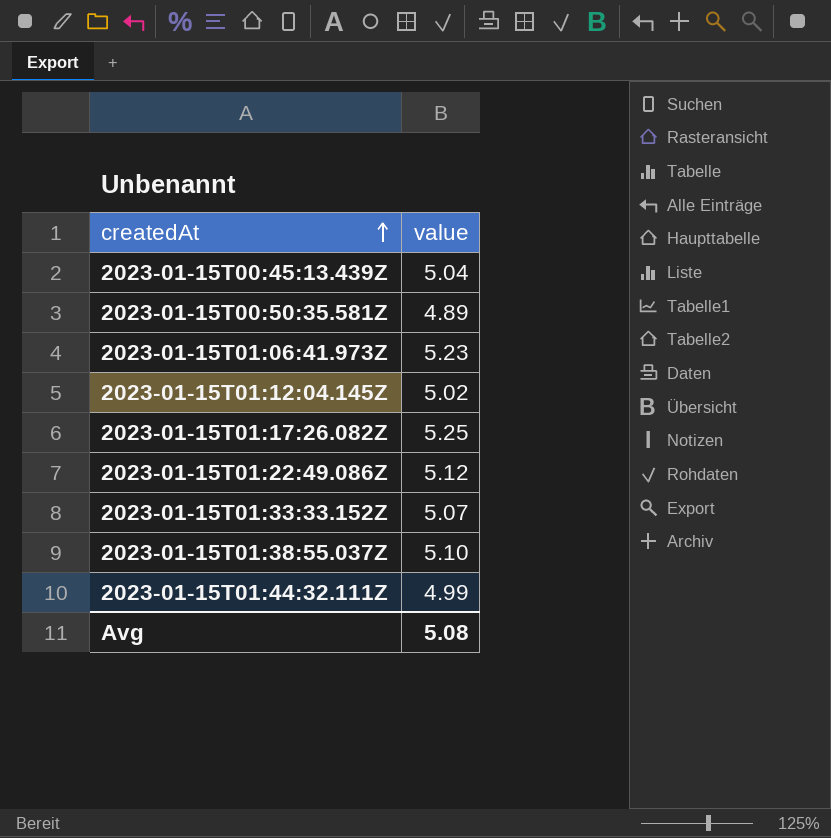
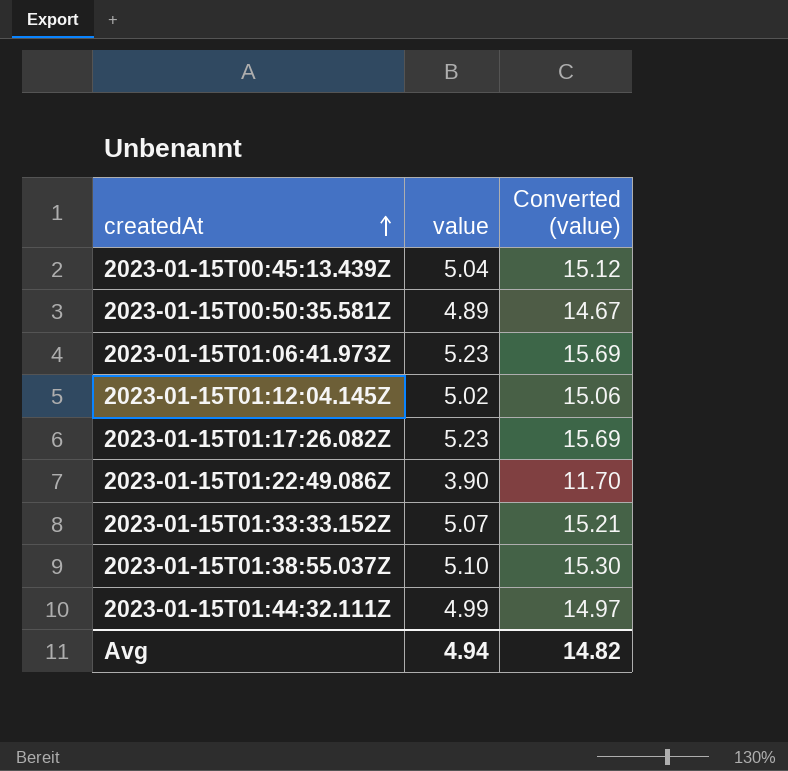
column Converted (value) | formula: none -> [value] * 3
2023-01-15T01:17:26.082Z | value: 5.25 -> 5.23
2023-01-15T01:22:49.086Z | value: 5.12 -> 3.90
Avg | value: 5.08 -> 4.94

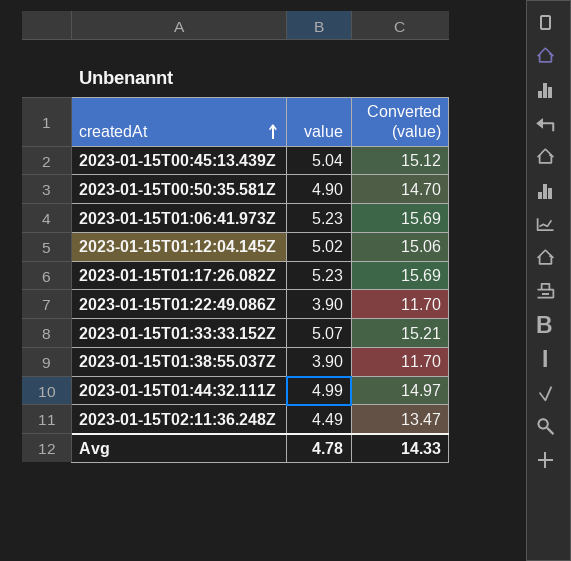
2023-01-15T00:50:35.581Z | value: 4.89 -> 4.90
2023-01-15T00:50:35.581Z | Converted (value): 14.67 -> 14.70
2023-01-15T01:38:55.037Z | value: 5.10 -> 3.90
2023-01-15T01:38:55.037Z | Converted (value): 15.30 -> 11.70
row 2023-01-15T02:11:36.248Z: none -> 4.49 | 13.47
Avg | value: 4.94 -> 4.78
Avg | Converted (value): 14.82 -> 14.33

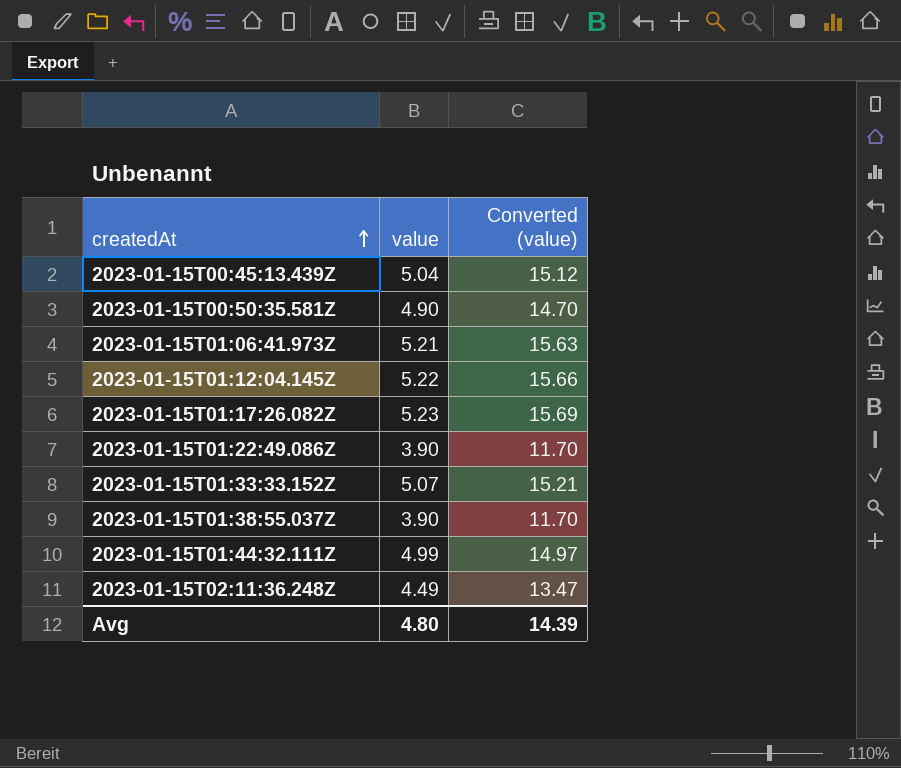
2023-01-15T01:06:41.973Z | value: 5.23 -> 5.21
2023-01-15T01:06:41.973Z | Converted (value): 15.69 -> 15.63
2023-01-15T01:12:04.145Z | value: 5.02 -> 5.22
2023-01-15T01:12:04.145Z | Converted (value): 15.06 -> 15.66
Avg | value: 4.78 -> 4.80
Avg | Converted (value): 14.33 -> 14.39

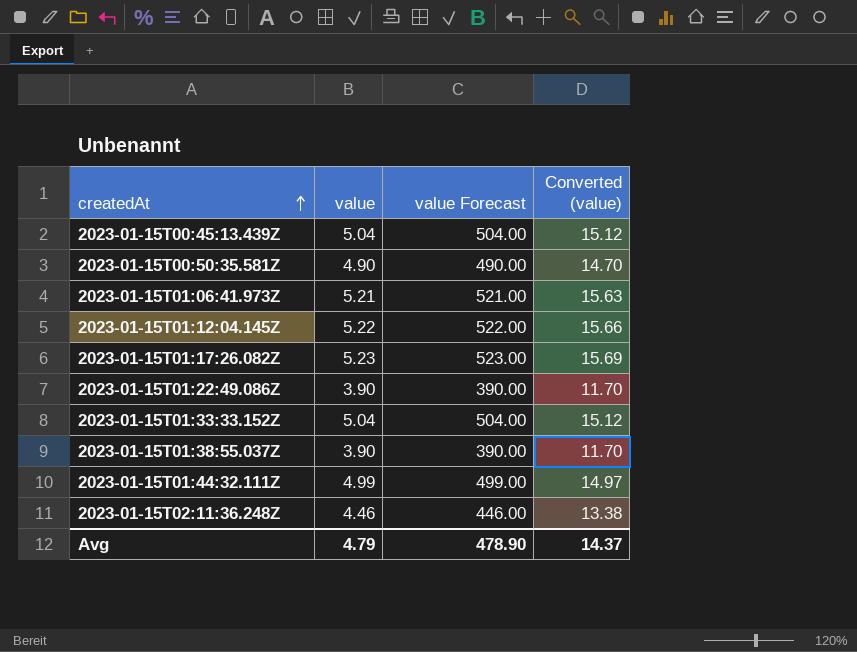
column value Forecast | formula: none -> [value] * 100
2023-01-15T01:33:33.152Z | value: 5.07 -> 5.04
2023-01-15T01:33:33.152Z | Converted (value): 15.21 -> 15.12
2023-01-15T02:11:36.248Z | value: 4.49 -> 4.46
2023-01-15T02:11:36.248Z | Converted (value): 13.47 -> 13.38
Avg | value: 4.80 -> 4.79
Avg | Converted (value): 14.39 -> 14.37

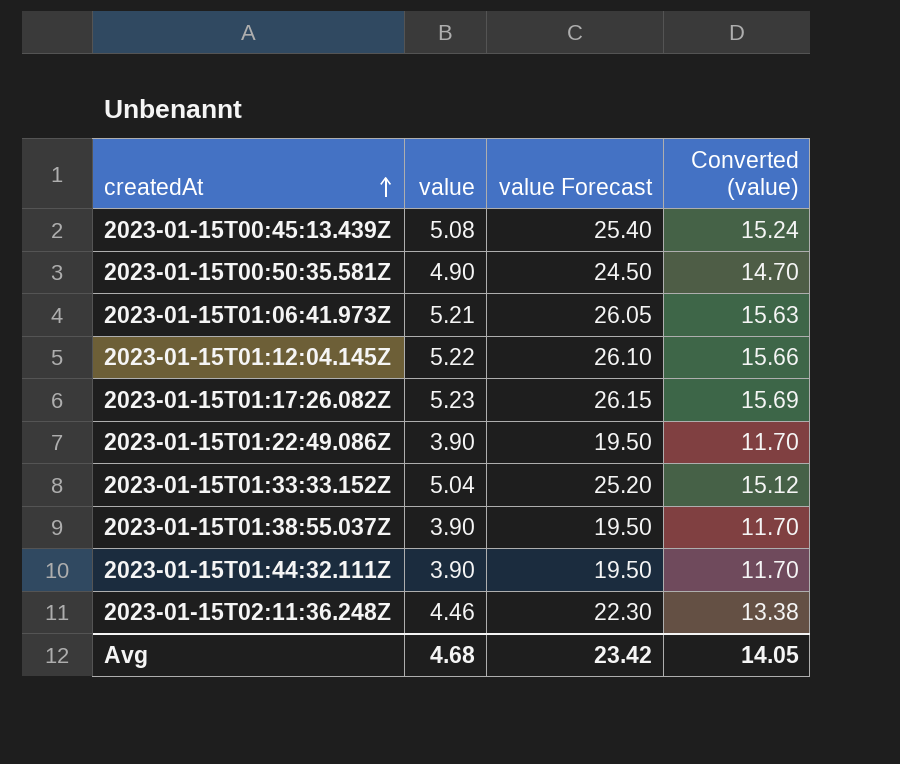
column value Forecast | formula: [value] * 100 -> [value] * 5
2023-01-15T00:45:13.439Z | value: 5.04 -> 5.08
2023-01-15T00:45:13.439Z | Converted (value): 15.12 -> 15.24
2023-01-15T01:44:32.111Z | value: 4.99 -> 3.90
2023-01-15T01:44:32.111Z | Converted (value): 14.97 -> 11.70
Avg | value: 4.79 -> 4.68
Avg | value Forecast: 478.90 -> 23.42
Avg | Converted (value): 14.37 -> 14.05

